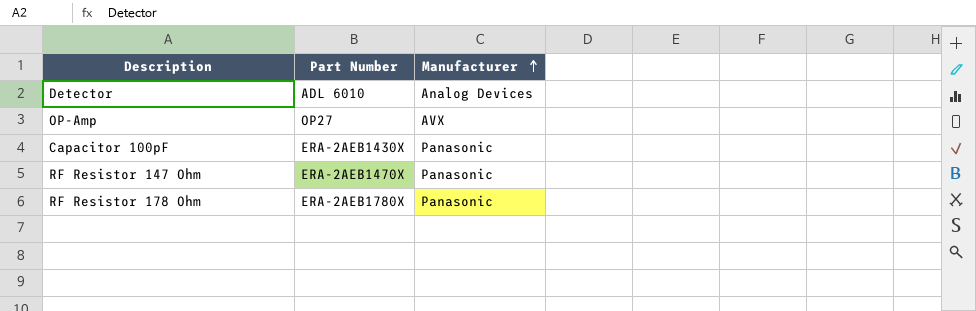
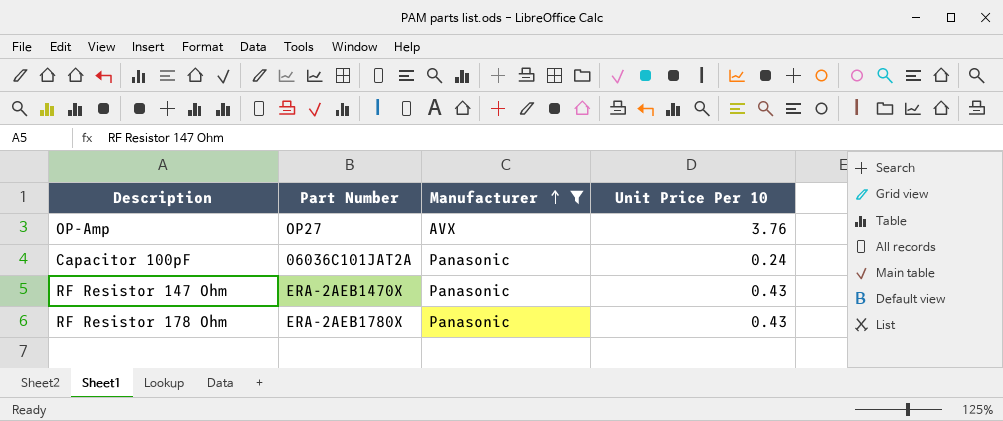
filter: none -> Manufacturer != Analog Devices
column Unit Price Per 10 | position: none -> 4
Capacitor 100pF | Part Number: ERA-2AEB1430X -> 06036C101JAT2A

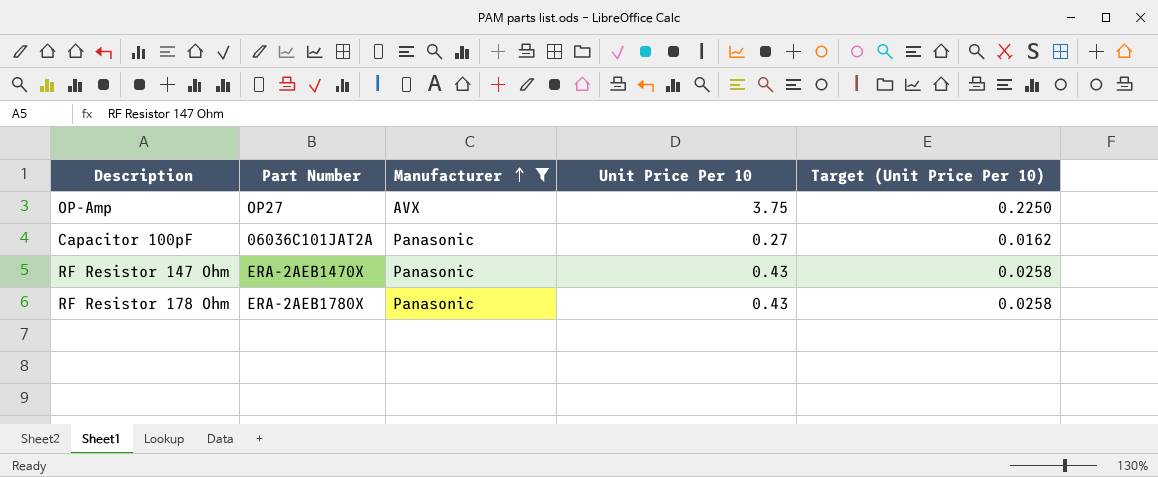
column Target (Unit Price Per 10) | formula: none -> [Unit Price Per 10] * 0.06
OP-Amp | Unit Price Per 10: 3.76 -> 3.75
Capacitor 100pF | Unit Price Per 10: 0.24 -> 0.27

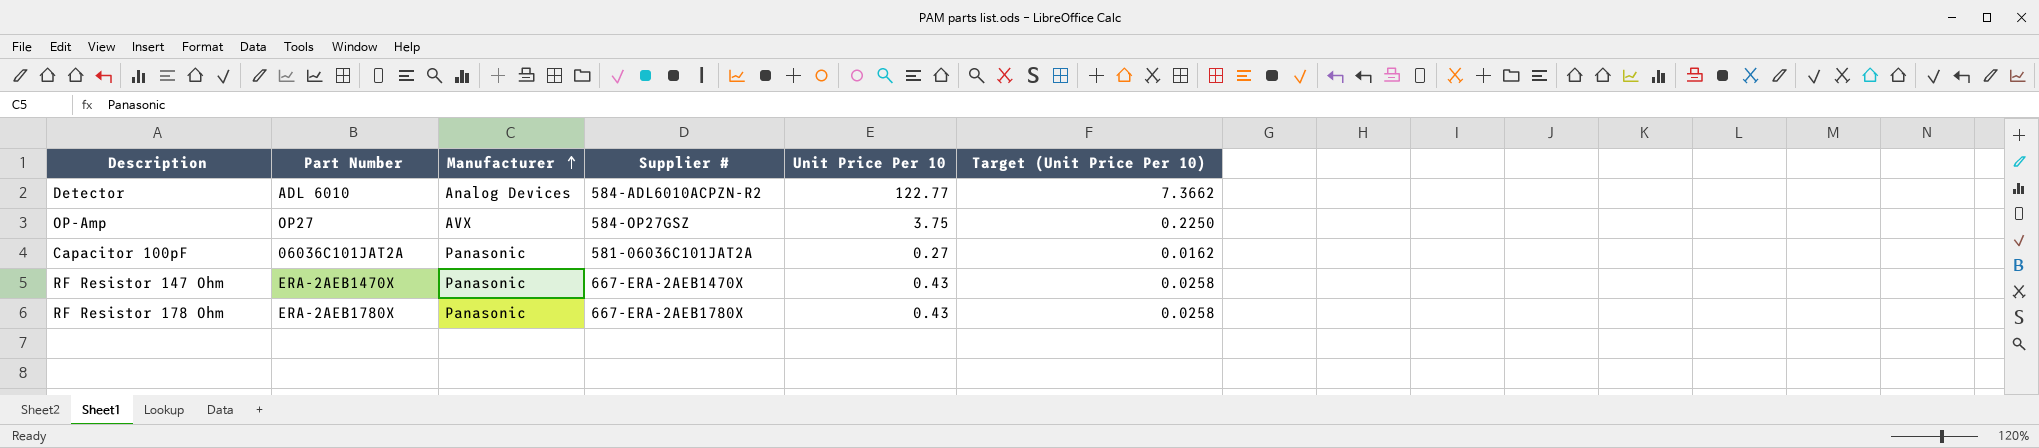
filter: Manufacturer != Analog Devices -> none
column Supplier # | position: none -> 4

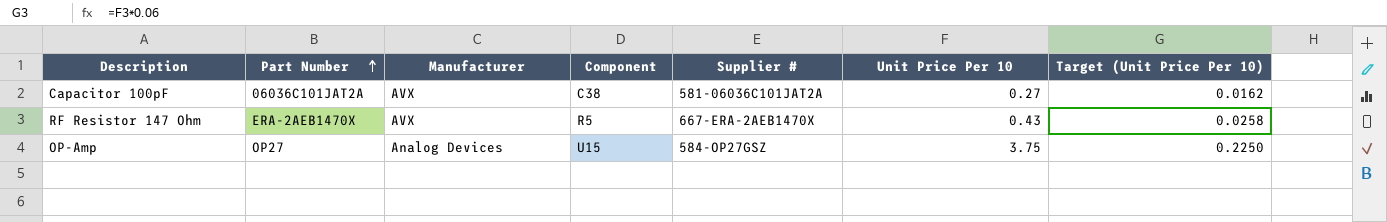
row order: Manufacturer ascending -> Part Number ascending
column Component | position: none -> 4
row Detector: ADL 6010 | Analog Devices | 584-ADL6010ACPZN-R2 | 122.77 | 7.3662 -> none
row RF Resistor 178 Ohm: ERA-2AEB1780X | Panasonic | 667-ERA-2AEB1780X | 0.43 | 0.0258 -> none
Capacitor 100pF | Manufacturer: Panasonic -> AVX
RF Resistor 147 Ohm | Manufacturer: Panasonic -> AVX
OP-Amp | Manufacturer: AVX -> Analog Devices

